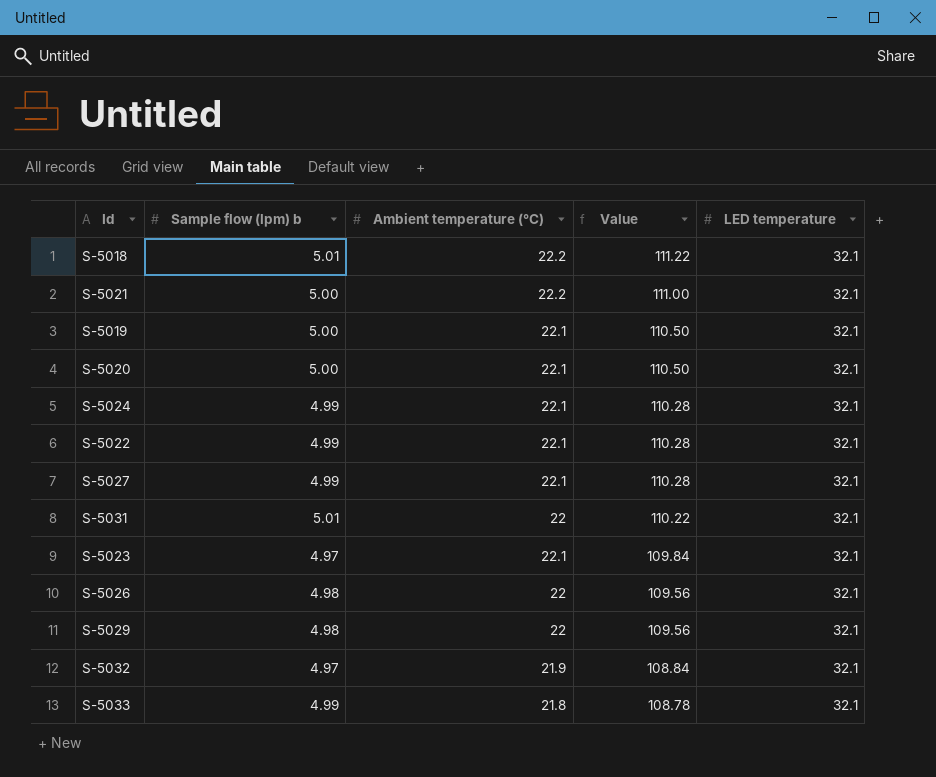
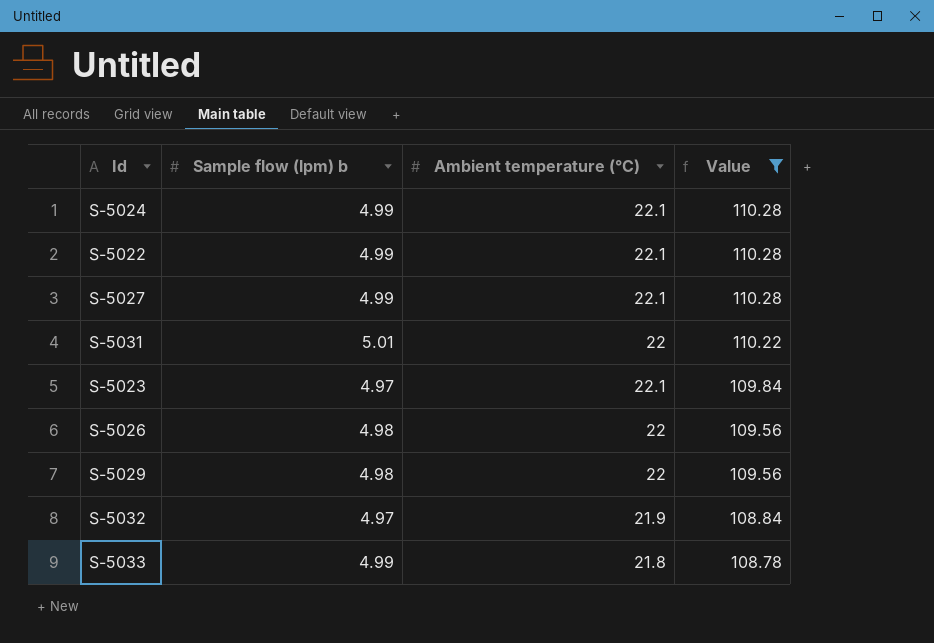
filter: none -> Value <= 110.28
column LED temperature | position: 5 -> none

